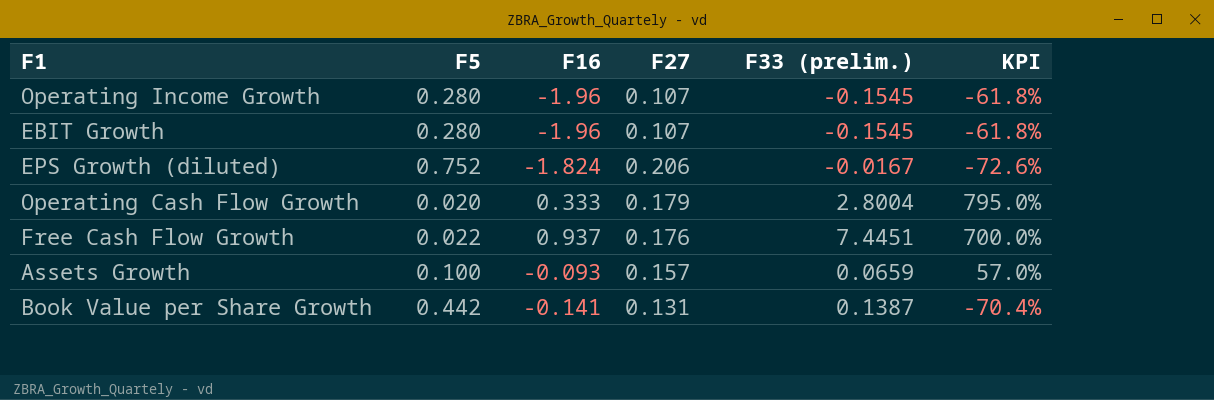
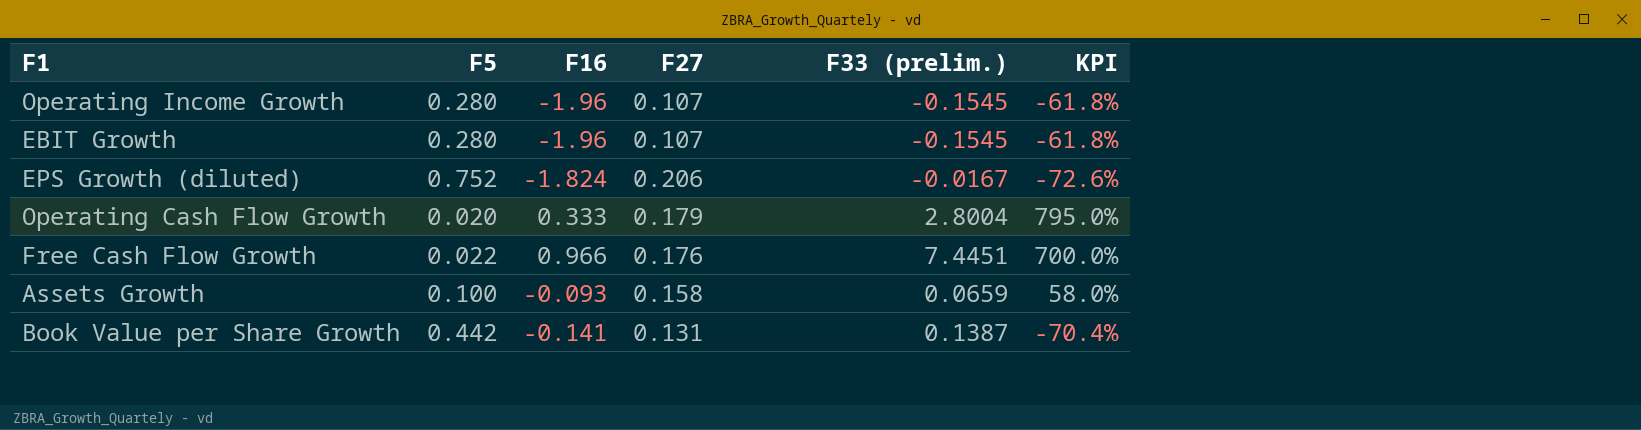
Free Cash Flow Growth | F16: 0.937 -> 0.966
Assets Growth | F27: 0.157 -> 0.158
Assets Growth | KPI: 57.0% -> 58.0%

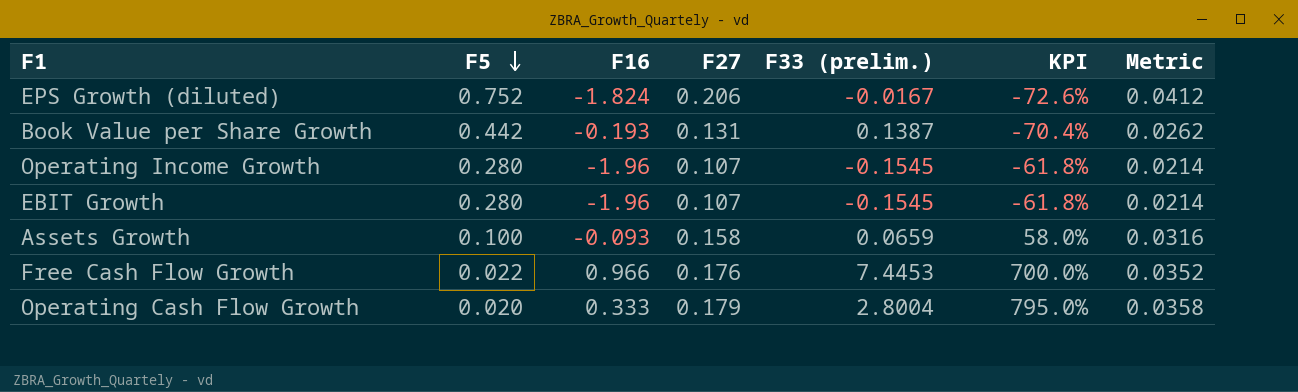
row order: none -> F5 descending
column Metric | formula: none -> [F27] * 0.2
Book Value per Share Growth | F16: -0.141 -> -0.193
Free Cash Flow Growth | F33 (prelim.): 7.4451 -> 7.4453

